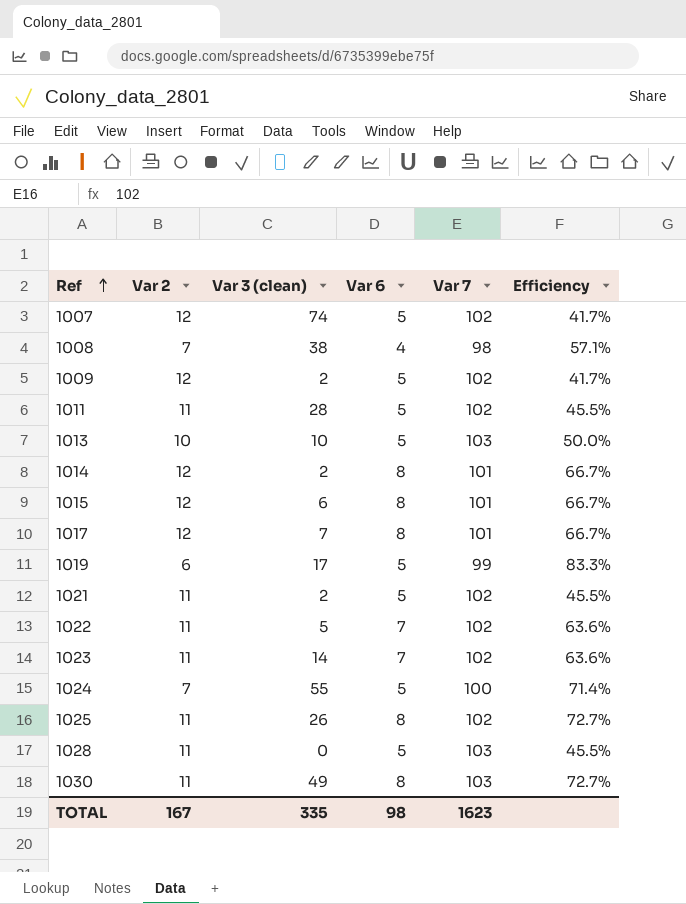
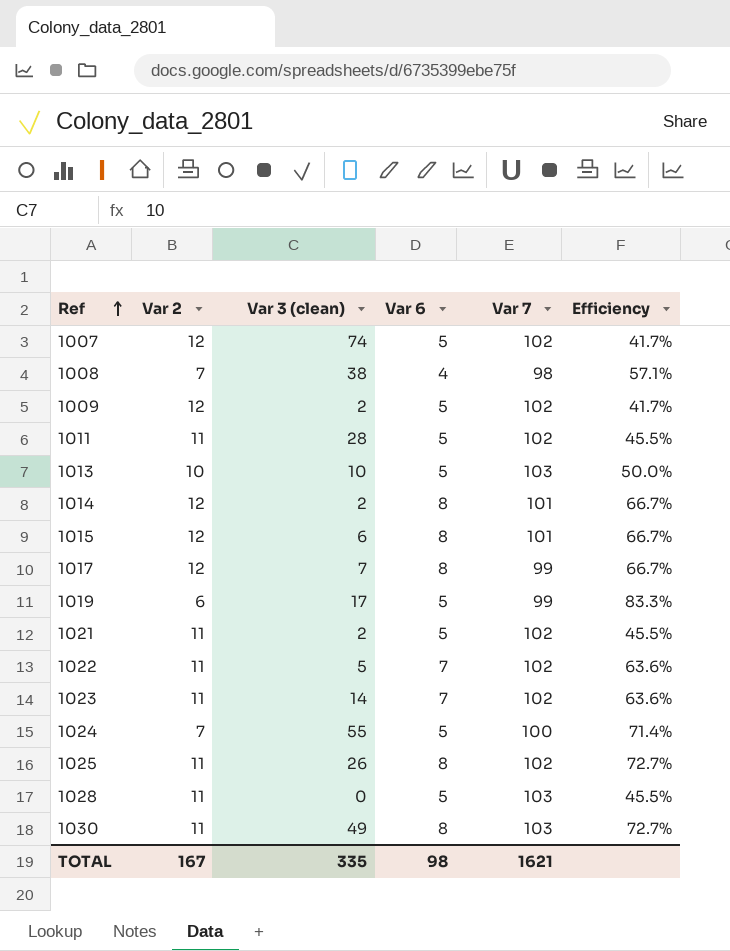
1017 | Var 7: 101 -> 99
TOTAL | Var 7: 1623 -> 1621

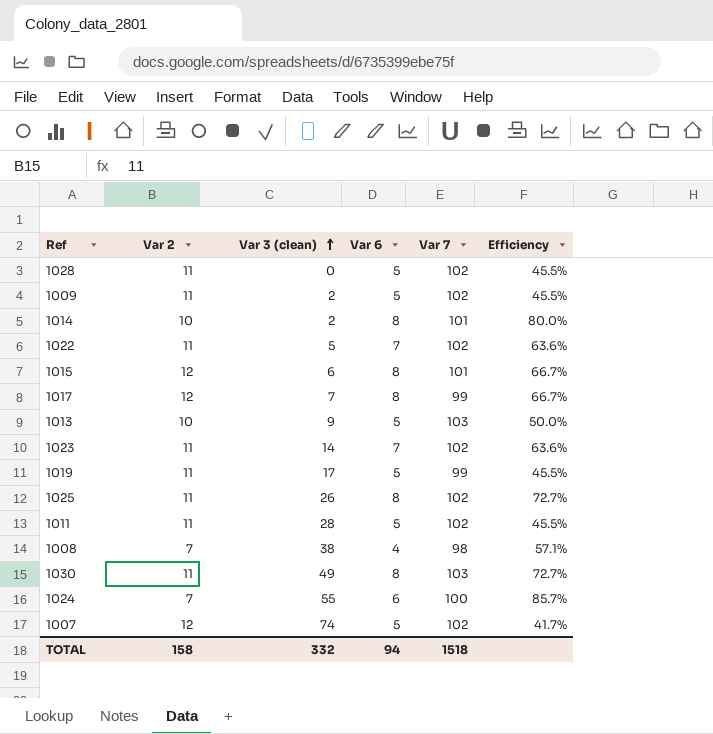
row order: Ref ascending -> Var 3 (clean) ascending
row 1021: 11 | 2 | 5 | 102 | 45.5% -> none
1028 | Var 7: 103 -> 102
1009 | Var 2: 12 -> 11
1009 | Efficiency: 41.7% -> 45.5%
1014 | Var 2: 12 -> 10
1014 | Efficiency: 66.7% -> 80.0%
1013 | Var 3 (clean): 10 -> 9
1019 | Var 2: 6 -> 11
1019 | Efficiency: 83.3% -> 45.5%
1024 | Var 6: 5 -> 6
1024 | Efficiency: 71.4% -> 85.7%
TOTAL | Var 2: 167 -> 158
TOTAL | Var 3 (clean): 335 -> 332
TOTAL | Var 6: 98 -> 94
TOTAL | Var 7: 1621 -> 1518

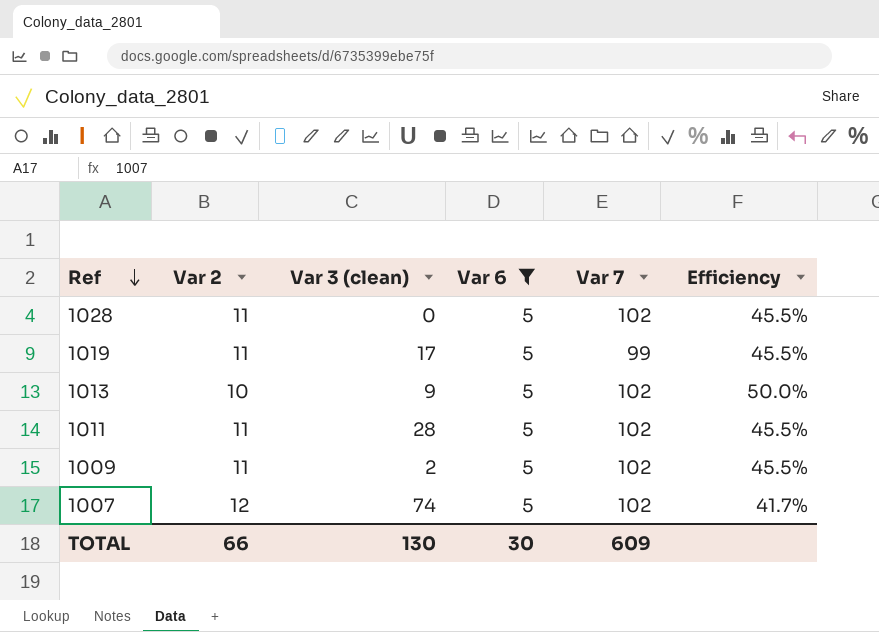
filter: none -> Var 6 = 5
row order: Var 3 (clean) ascending -> Ref descending
1013 | Var 7: 103 -> 102
TOTAL | Var 2: 158 -> 66
TOTAL | Var 3 (clean): 332 -> 130
TOTAL | Var 6: 94 -> 30
TOTAL | Var 7: 1518 -> 609

